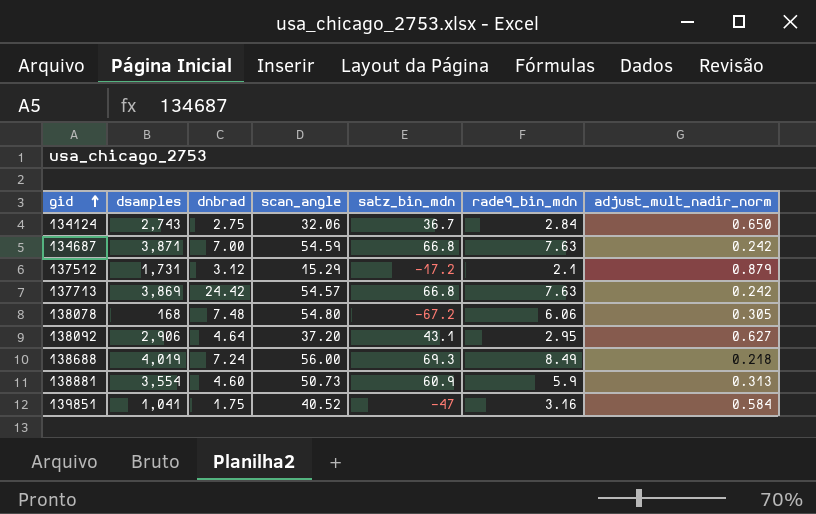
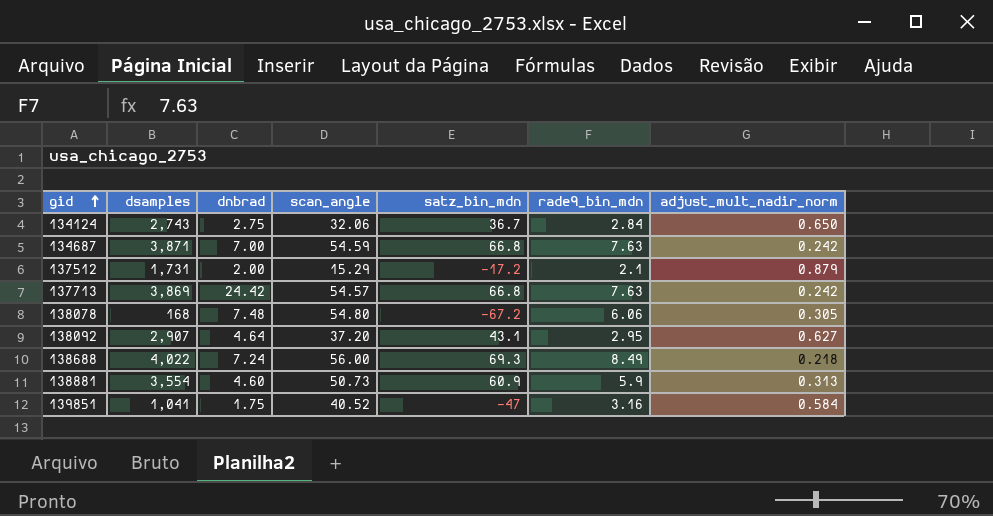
137512 | dnbrad: 3.12 -> 2.00
138092 | dsamples: 2,906 -> 2,907
138688 | dsamples: 4,019 -> 4,022

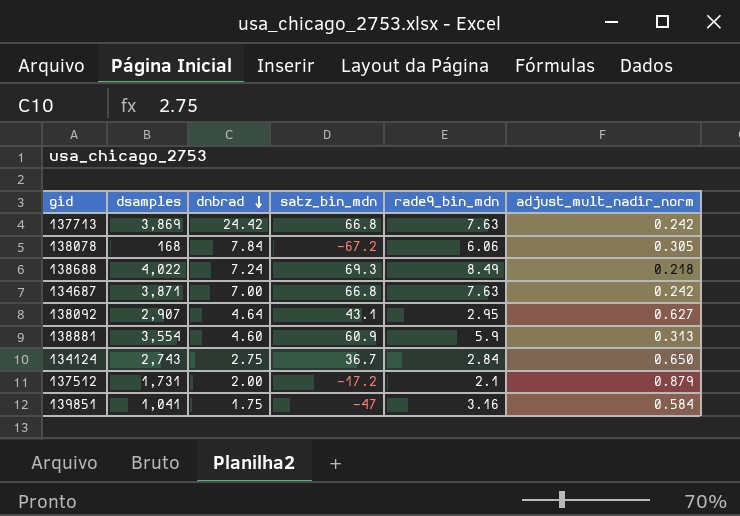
row order: gid ascending -> dnbrad descending
column scan_angle | position: 4 -> none
138078 | dnbrad: 7.48 -> 7.84

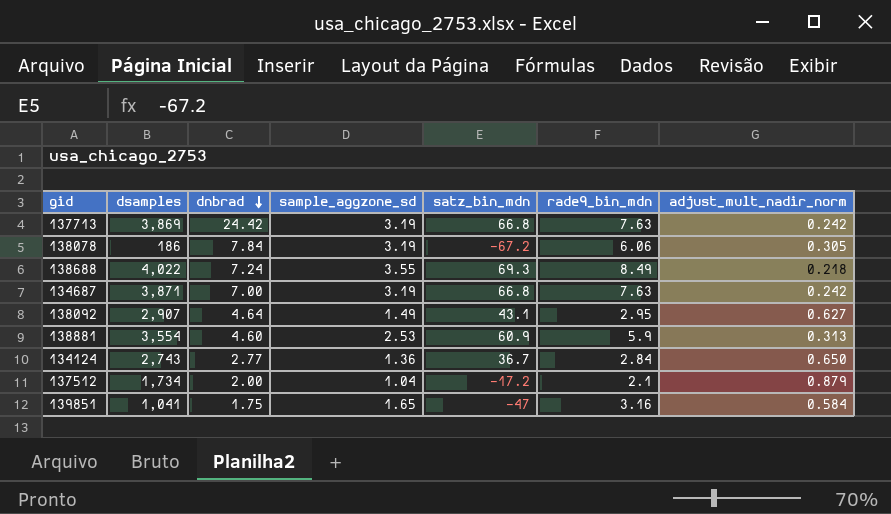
column sample_aggzone_sd | position: none -> 4
138078 | dsamples: 168 -> 186
134124 | dnbrad: 2.75 -> 2.77
137512 | dsamples: 1,731 -> 1,734

